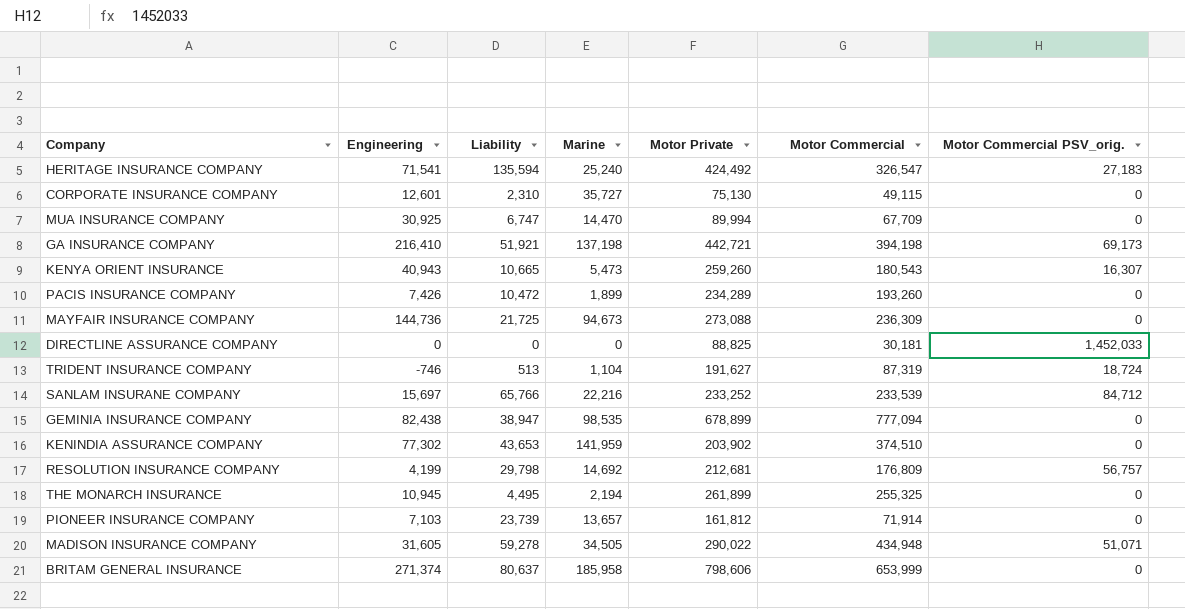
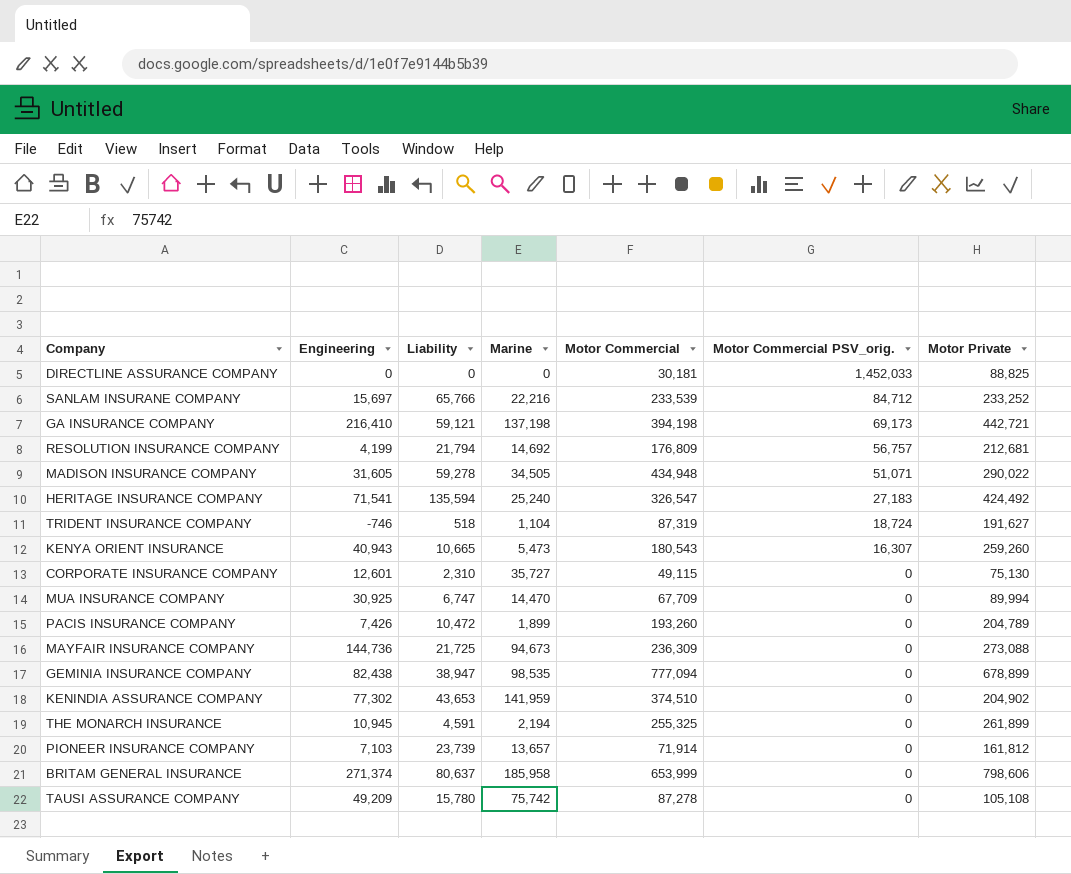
row order: none -> Motor Commercial PSV_orig. descending
column Motor Private | position: 5 -> 7
GA INSURANCE COMPANY | Liability: 51,921 -> 59,121
RESOLUTION INSURANCE COMPANY | Liability: 29,798 -> 21,794
TRIDENT INSURANCE COMPANY | Liability: 513 -> 518
PACIS INSURANCE COMPANY | Motor Private: 234,289 -> 204,789
KENINDIA ASSURANCE COMPANY | Motor Private: 203,902 -> 204,902
THE MONARCH INSURANCE | Liability: 4,495 -> 4,591
row TAUSI ASSURANCE COMPANY: none -> 49,209 | 15,780 | 75,742 | 87,278 | 0 | 105,108

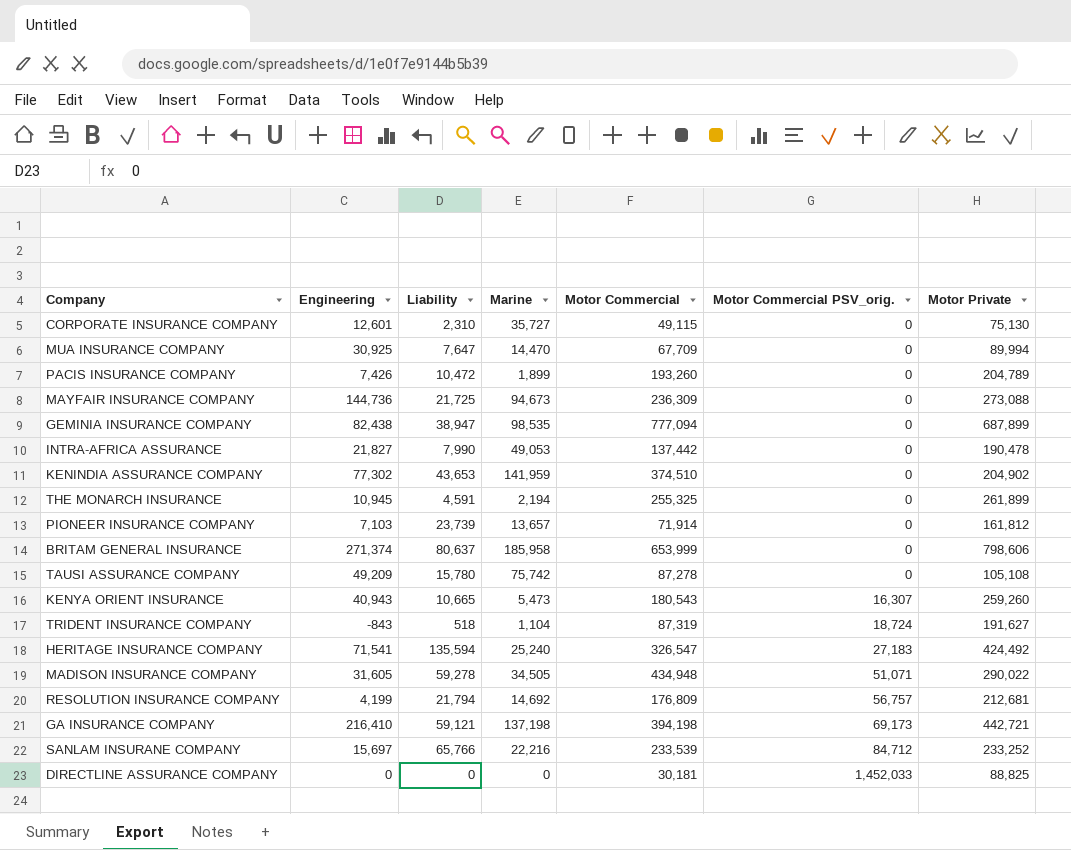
row order: Motor Commercial PSV_orig. descending -> Motor Commercial PSV_orig. ascending
MUA INSURANCE COMPANY | Liability: 6,747 -> 7,647
GEMINIA INSURANCE COMPANY | Motor Private: 678,899 -> 687,899
row INTRA-AFRICA ASSURANCE: none -> 21,827 | 7,990 | 49,053 | 137,442 | 0 | 190,478
TRIDENT INSURANCE COMPANY | Engineering: -746 -> -843

